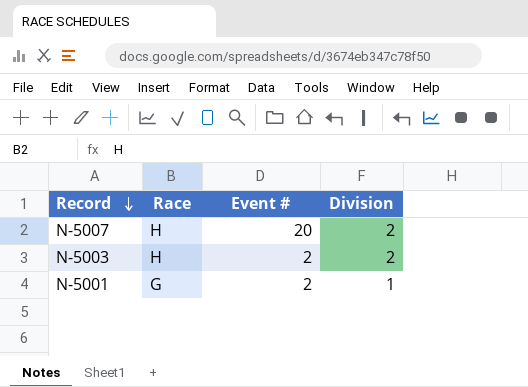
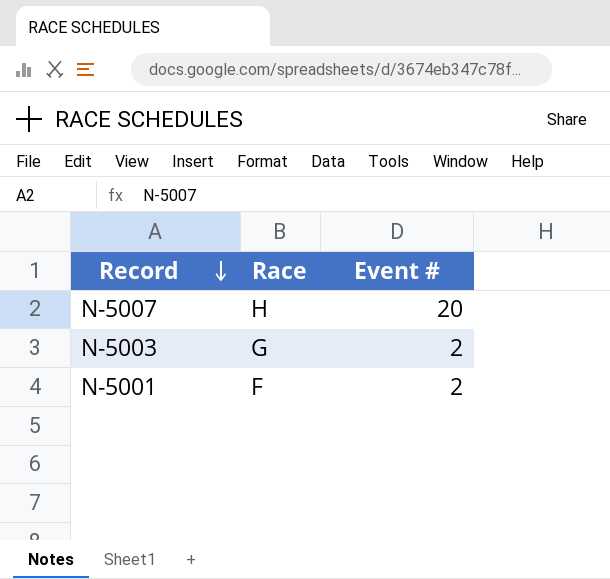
column Division | position: 4 -> none
N-5003 | Race: H -> G
N-5001 | Race: G -> F

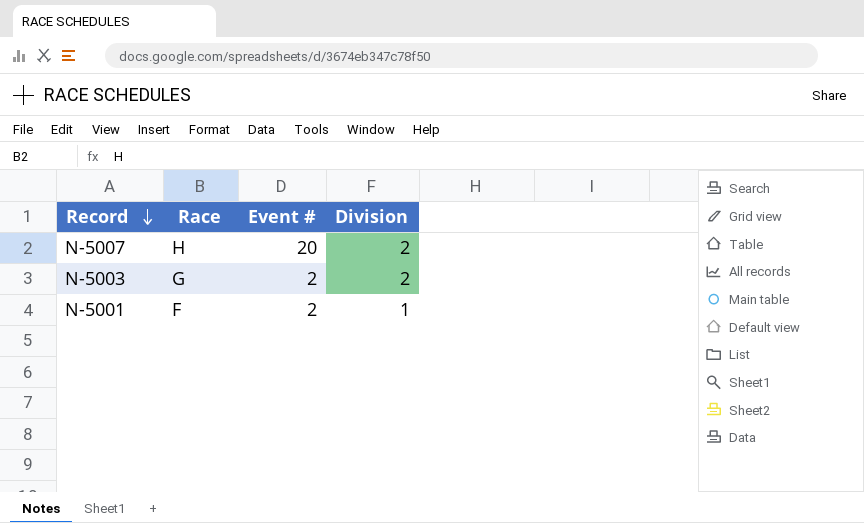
column Division | position: none -> 4

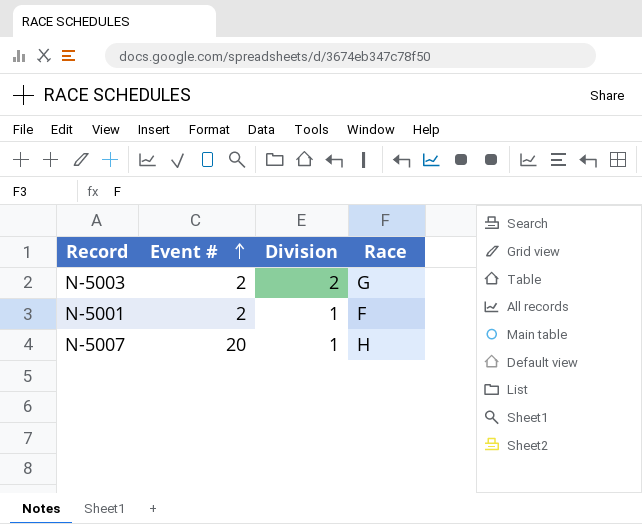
row order: Record descending -> Event # ascending
column Race | position: 2 -> 4
N-5007 | Division: 2 -> 1

